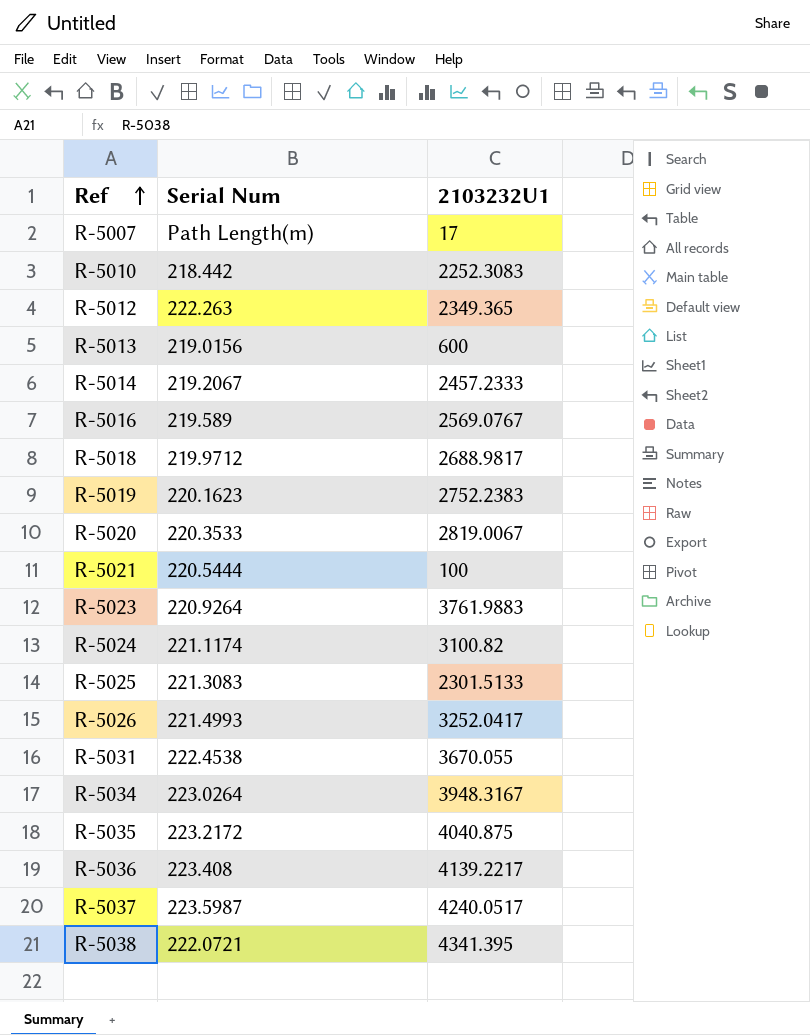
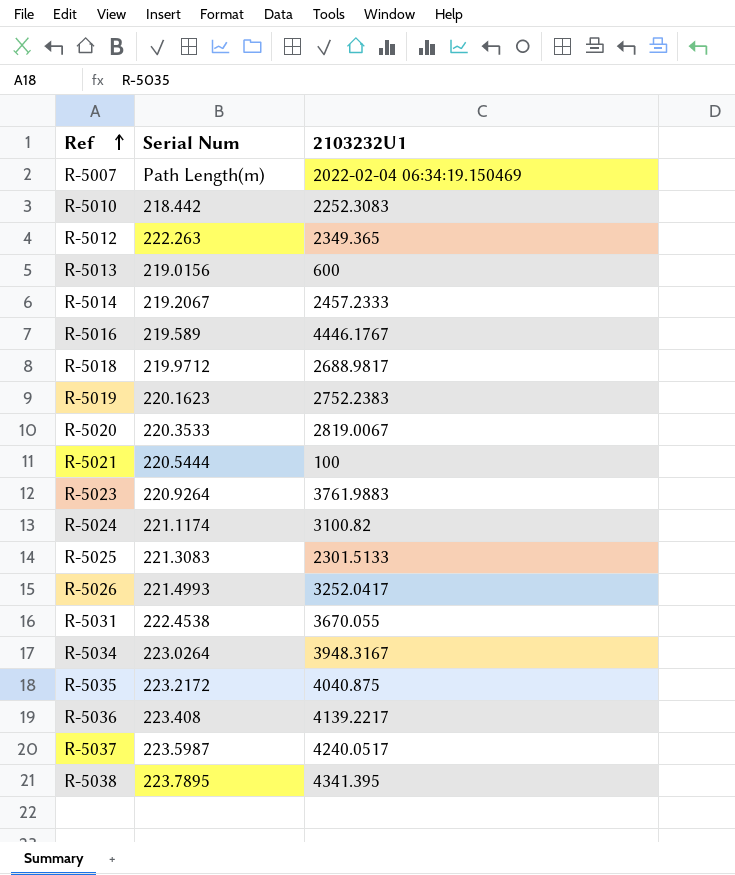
R-5007 | 2103232U1: 17 -> 2022-02-04 06:34:19.150469
R-5016 | 2103232U1: 2569.0767 -> 4446.1767
R-5038 | Serial Num: 222.0721 -> 223.7895

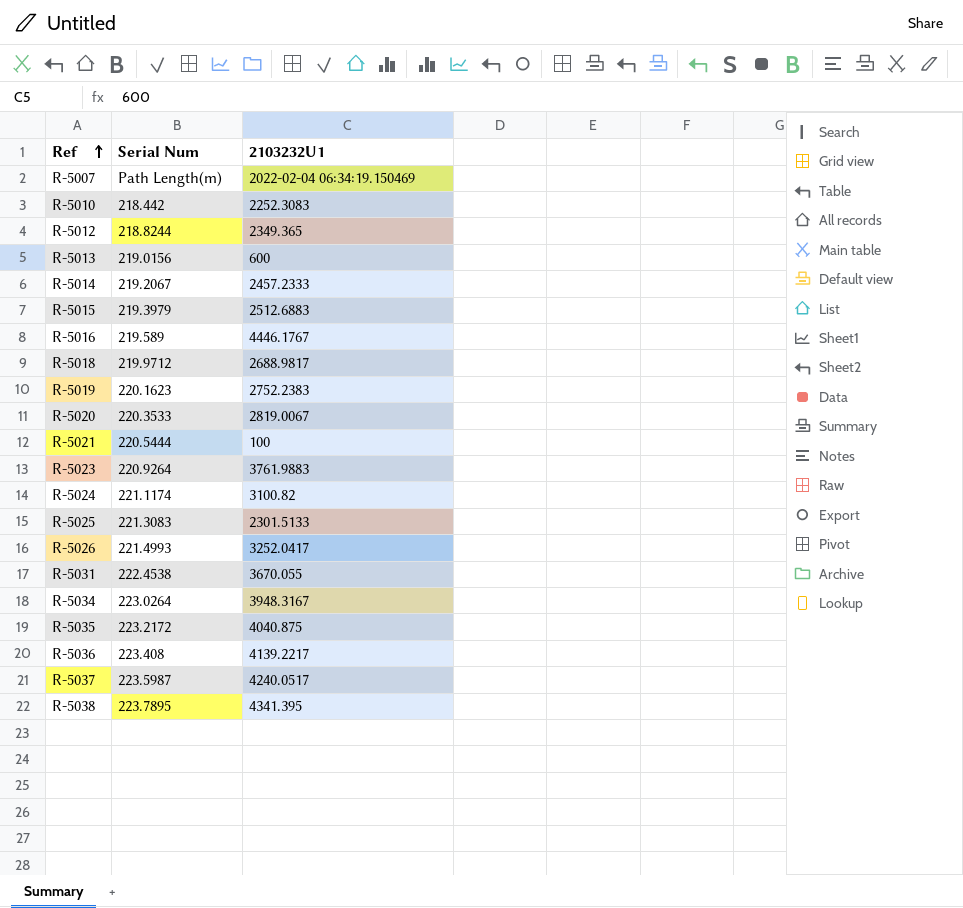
R-5012 | Serial Num: 222.263 -> 218.8244
row R-5015: none -> 219.3979 | 2512.6883

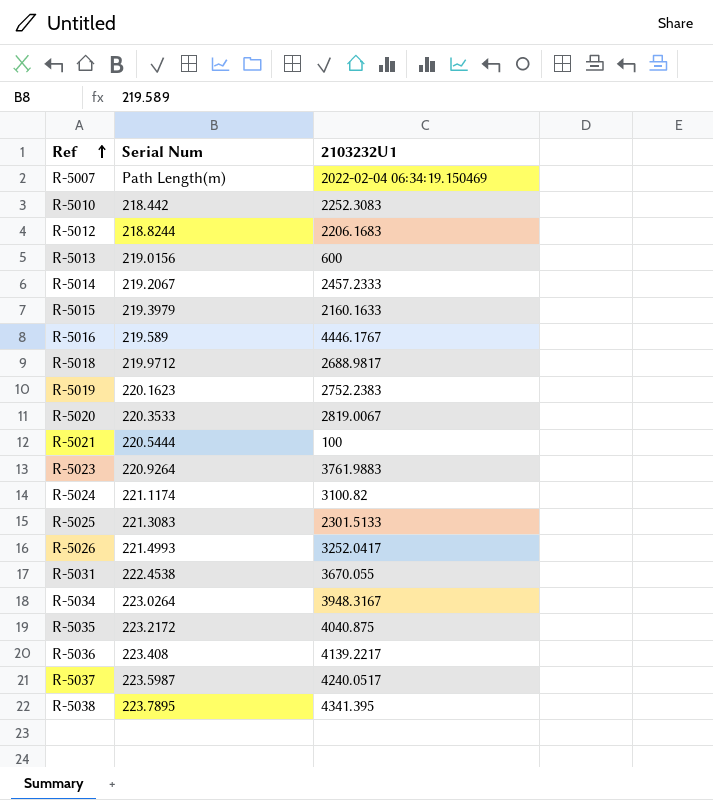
R-5012 | 2103232U1: 2349.365 -> 2206.1683
R-5015 | 2103232U1: 2512.6883 -> 2160.1633

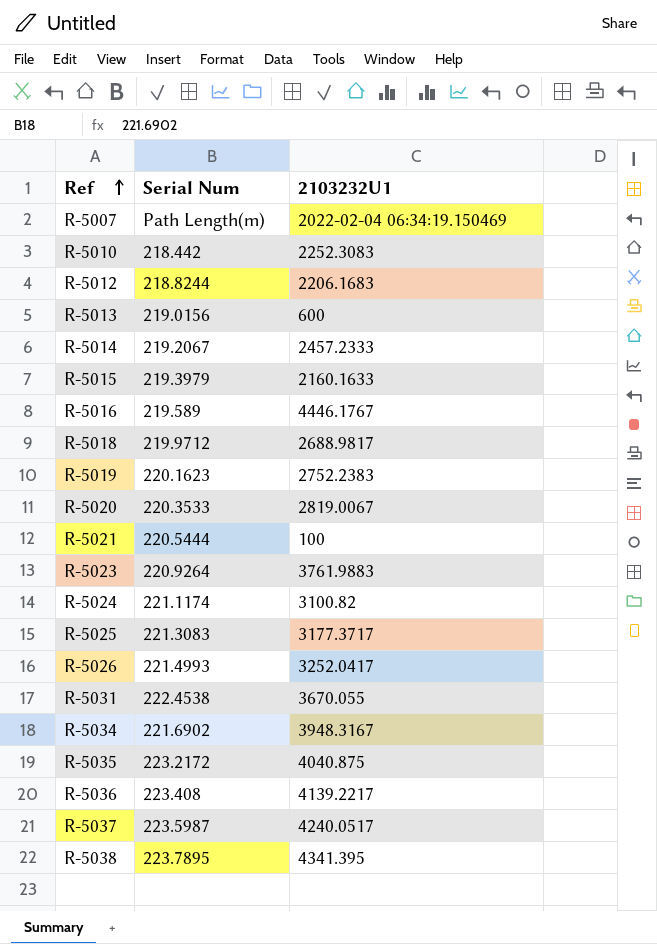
R-5025 | 2103232U1: 2301.5133 -> 3177.3717
R-5034 | Serial Num: 223.0264 -> 221.6902

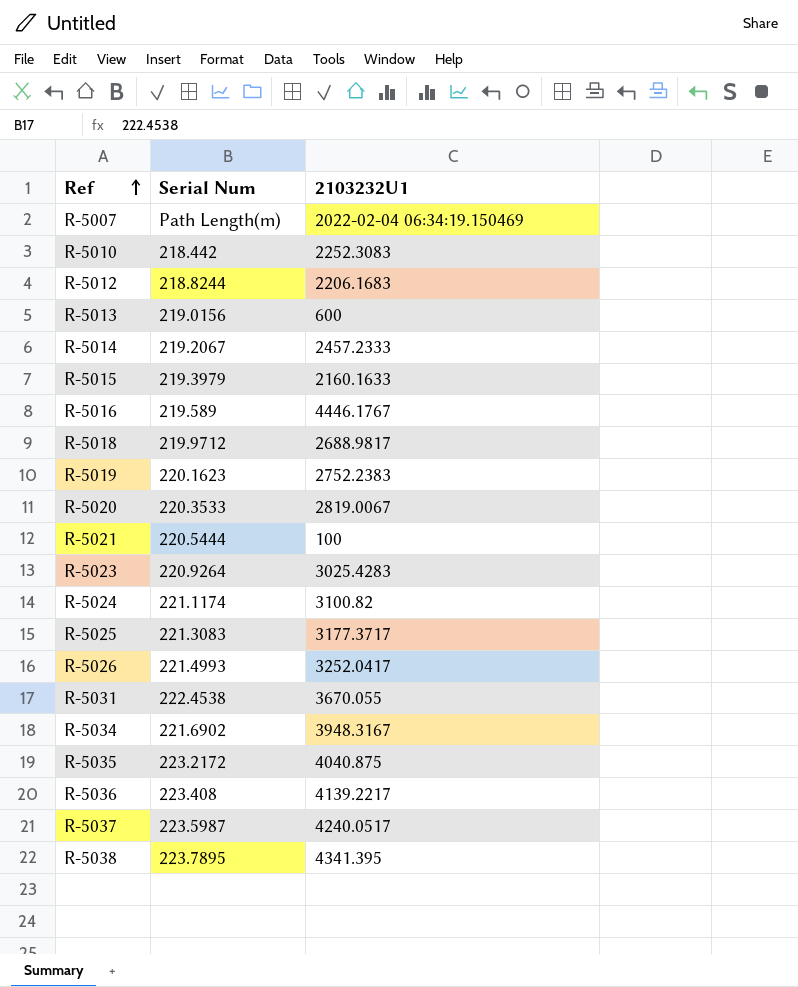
R-5023 | 2103232U1: 3761.9883 -> 3025.4283

